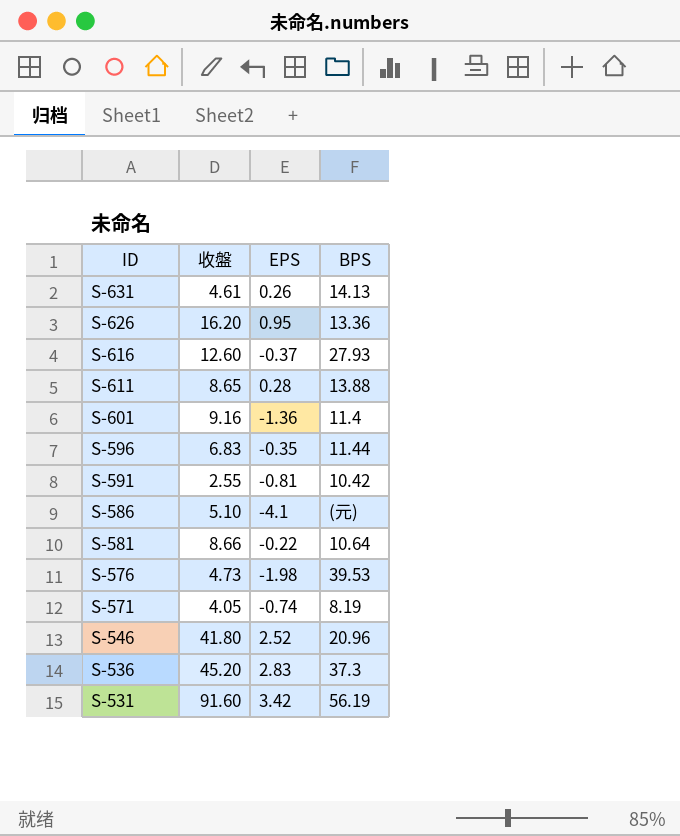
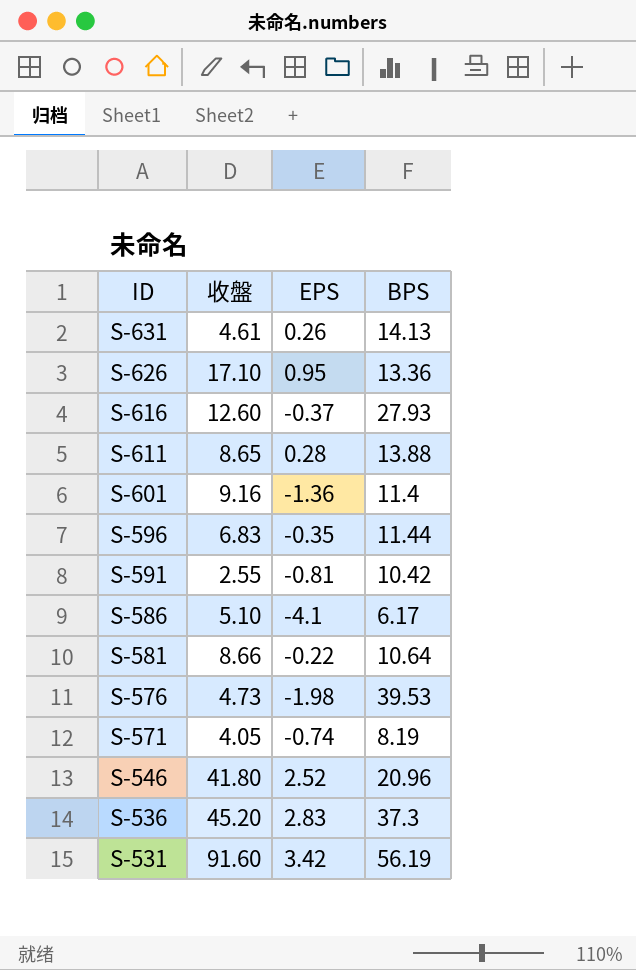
S-626 | 收盤: 16.20 -> 17.10
S-586 | BPS: (元) -> 6.17

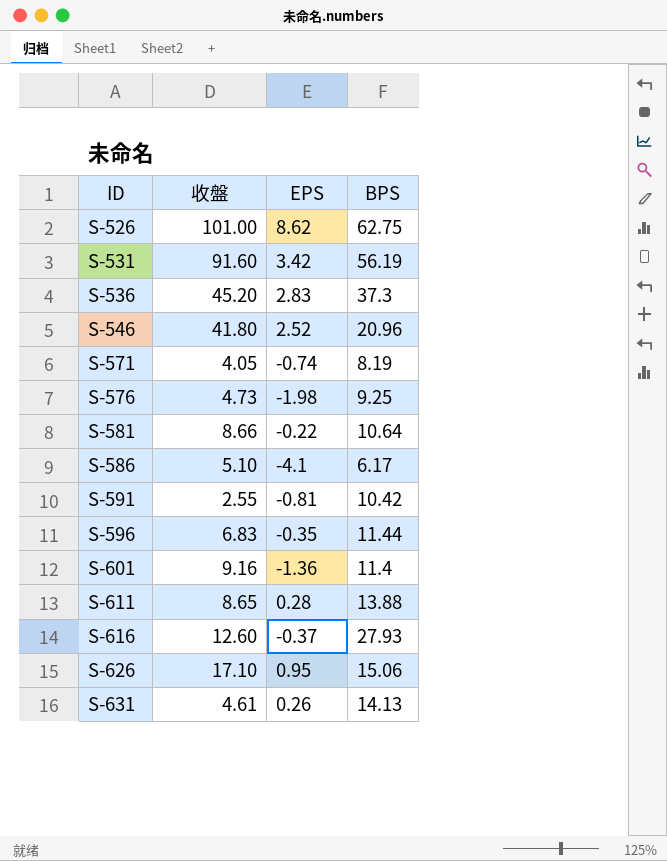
row order: ID descending -> ID ascending
row S-526: none -> 101.00 | 8.62 | 62.75
S-576 | BPS: 39.53 -> 9.25
S-626 | BPS: 13.36 -> 15.06

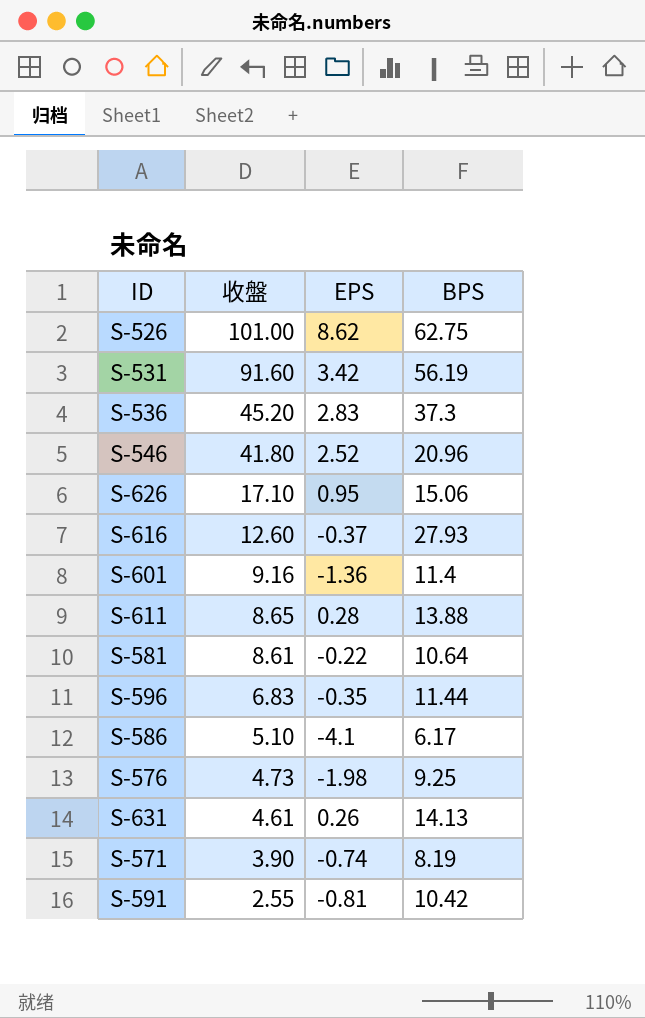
row order: ID ascending -> 收盤 descending
S-581 | 收盤: 8.66 -> 8.61
S-571 | 收盤: 4.05 -> 3.90

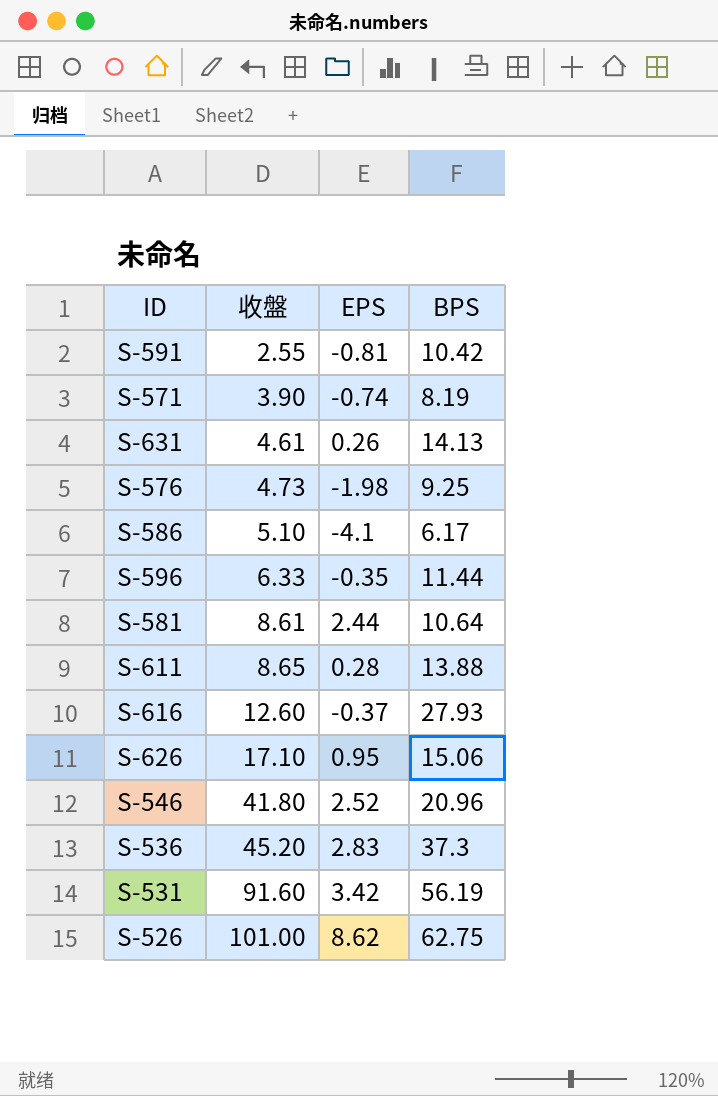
row order: 收盤 descending -> 收盤 ascending
row S-601: 9.16 | -1.36 | 11.4 -> none
S-596 | 收盤: 6.83 -> 6.33
S-581 | EPS: -0.22 -> 2.44

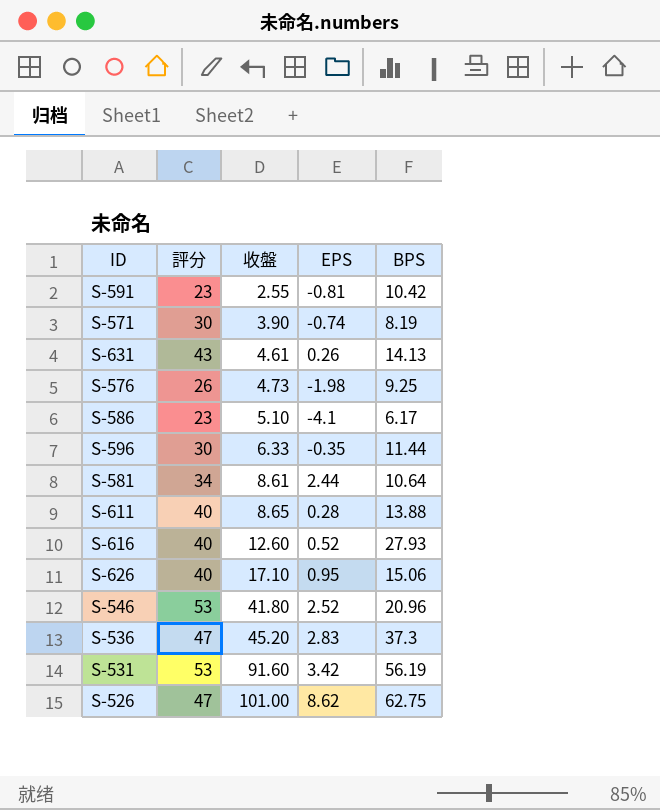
column 評分 | position: none -> 2
S-616 | EPS: -0.37 -> 0.52

